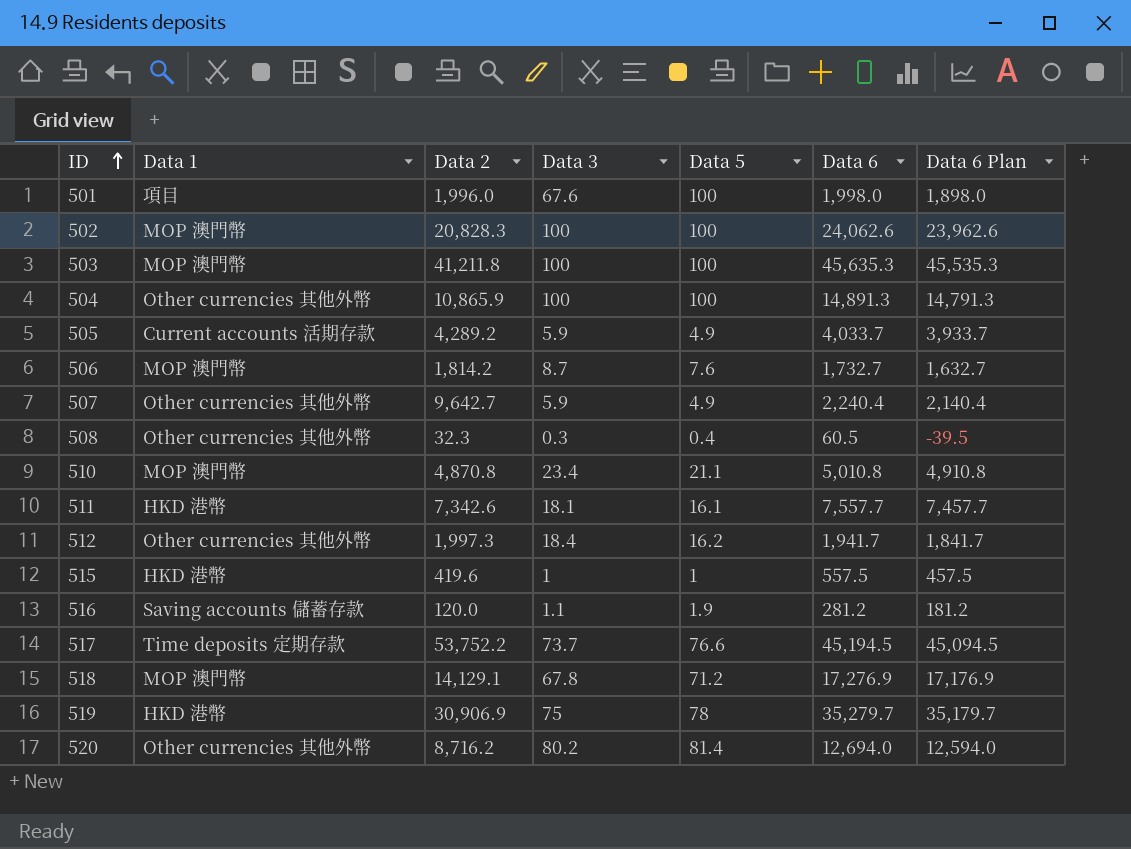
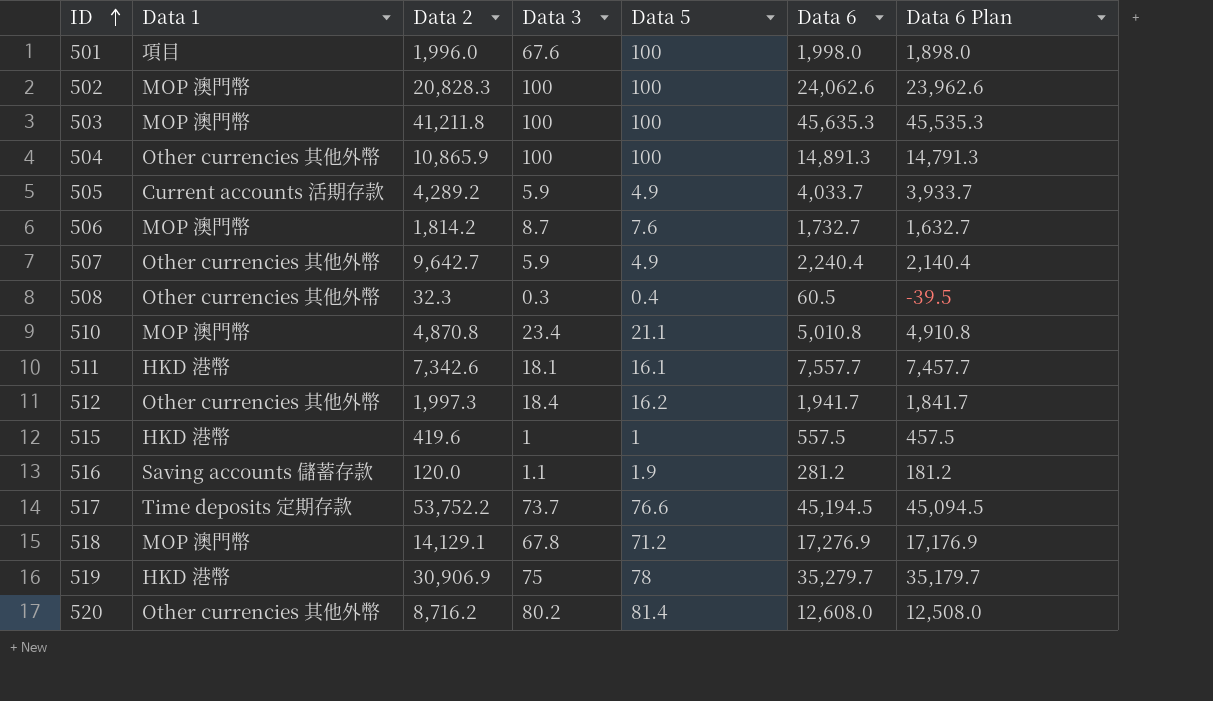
520 | Data 6: 12,694.0 -> 12,608.0
520 | Data 6 Plan: 12,594.0 -> 12,508.0

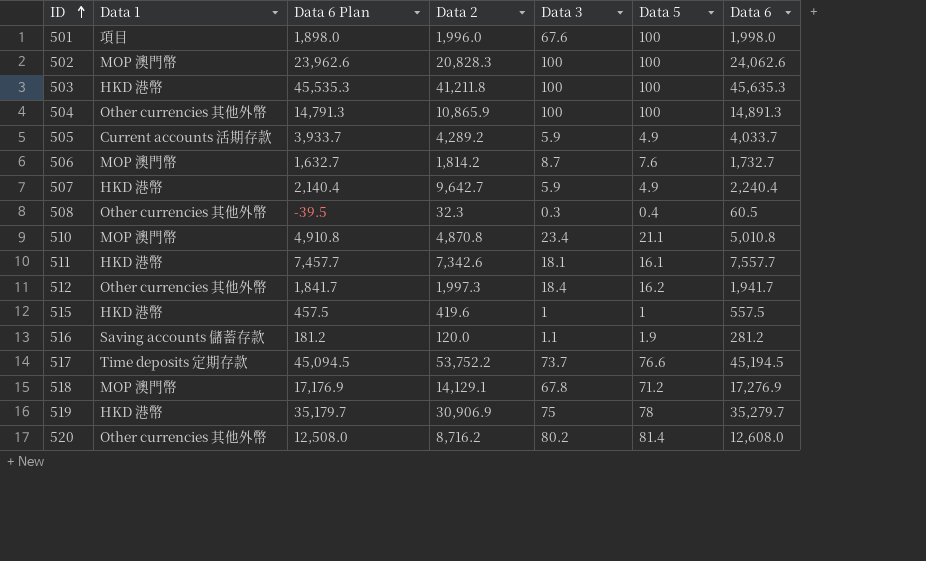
column Data 6 Plan | position: 7 -> 3
503 | Data 1: MOP 澳門幣 -> HKD 港幣
507 | Data 1: Other currencies 其他外幣 -> HKD 港幣

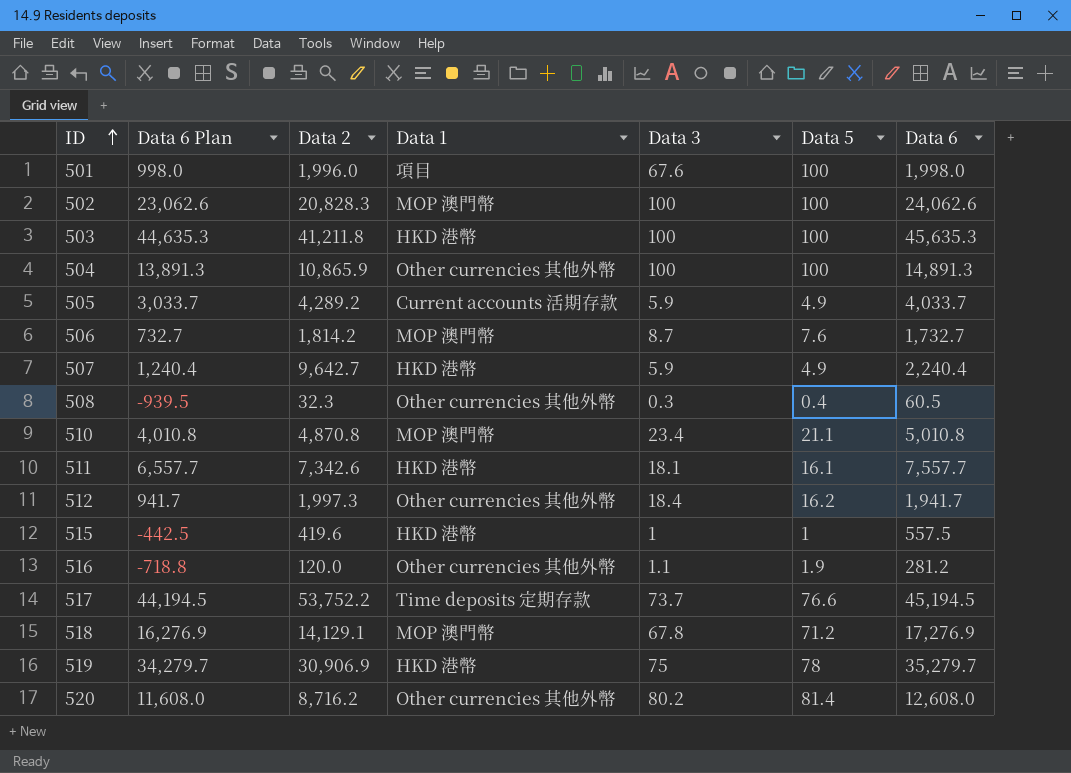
column Data 6 Plan | formula: [Data 6] - 100 -> [Data 6] - 1000
column Data 1 | position: 2 -> 4
516 | Data 1: Saving accounts 儲蓄存款 -> Other currencies 其他外幣

